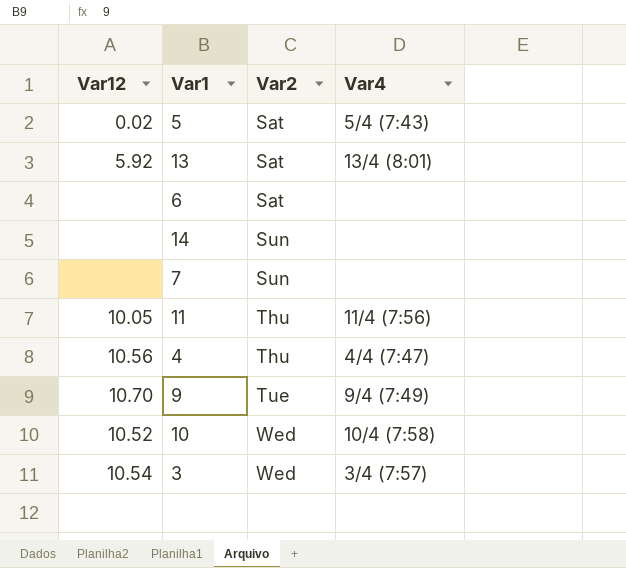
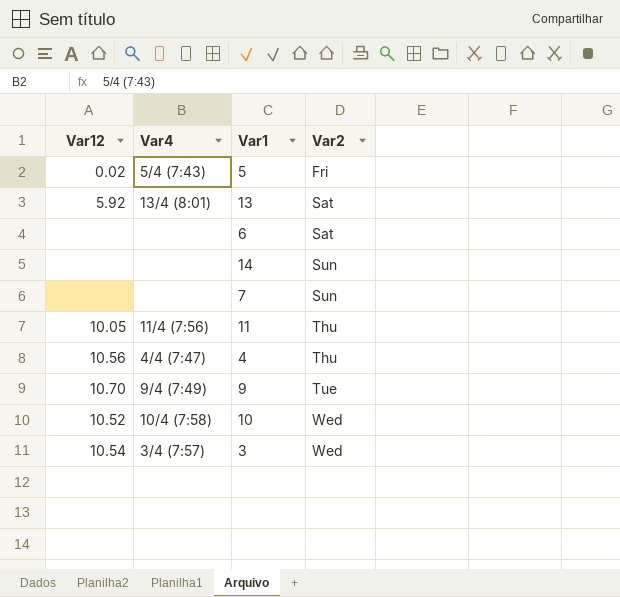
column Var4 | position: 4 -> 2
5 | Var2: Sat -> Fri

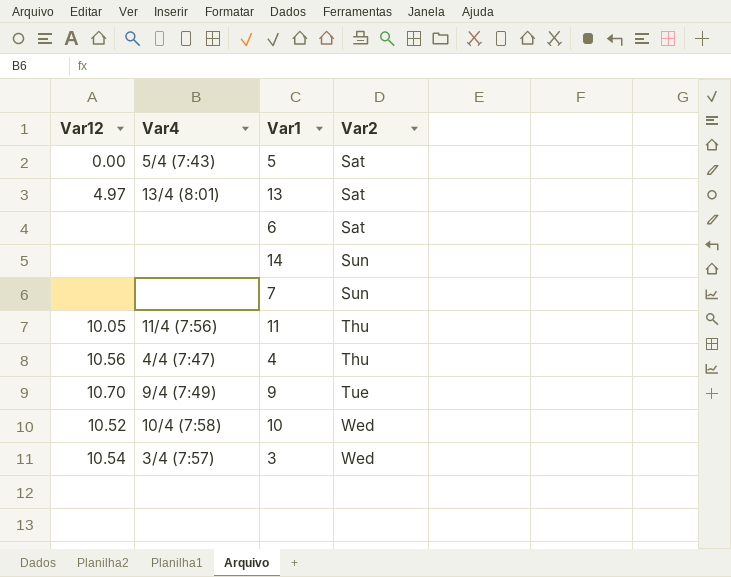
5 | Var12: 0.02 -> 0.00
5 | Var2: Fri -> Sat
13 | Var12: 5.92 -> 4.97

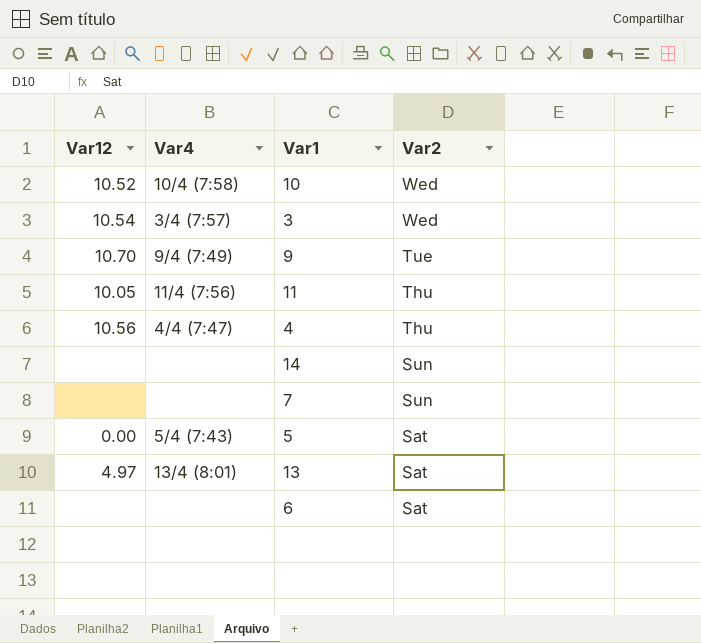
row order: Var2 ascending -> Var2 descending

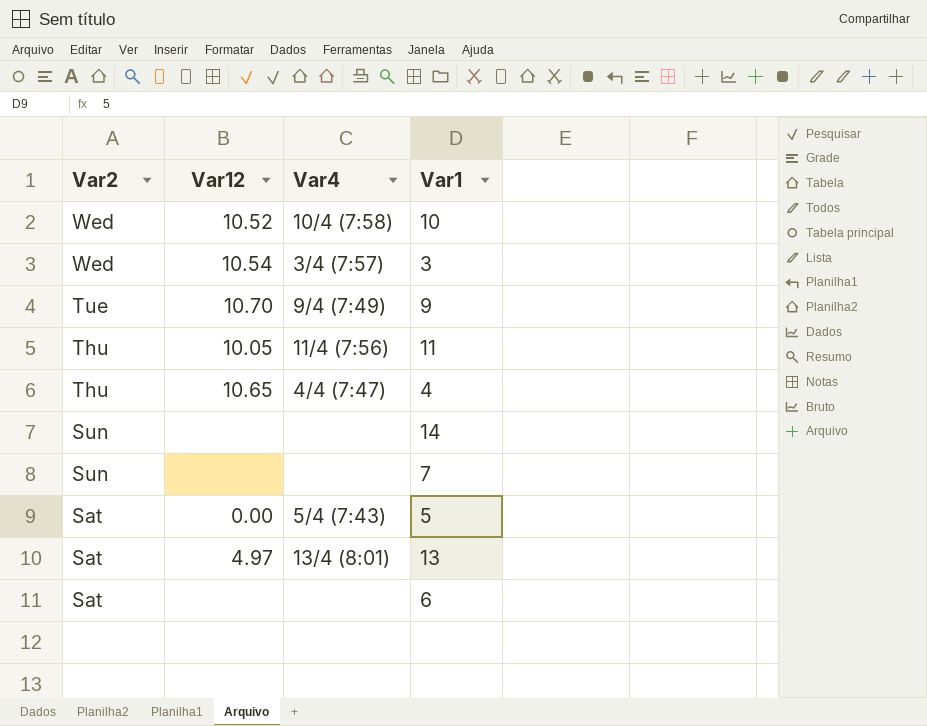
column Var2 | position: 4 -> 1
4 | Var12: 10.56 -> 10.65

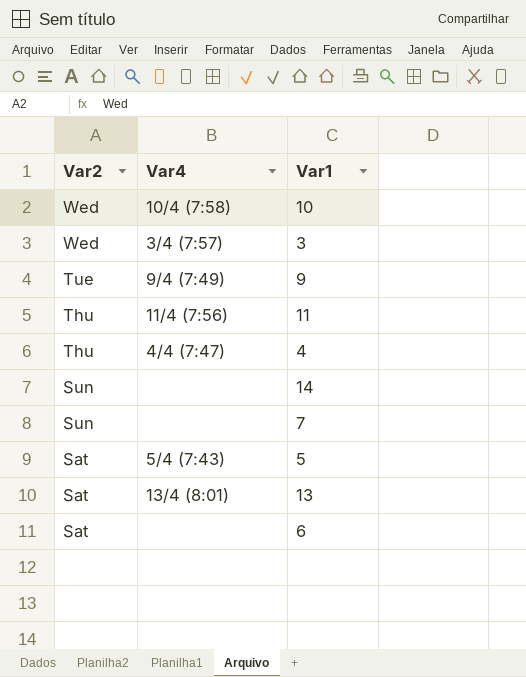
column Var12 | position: 2 -> none

